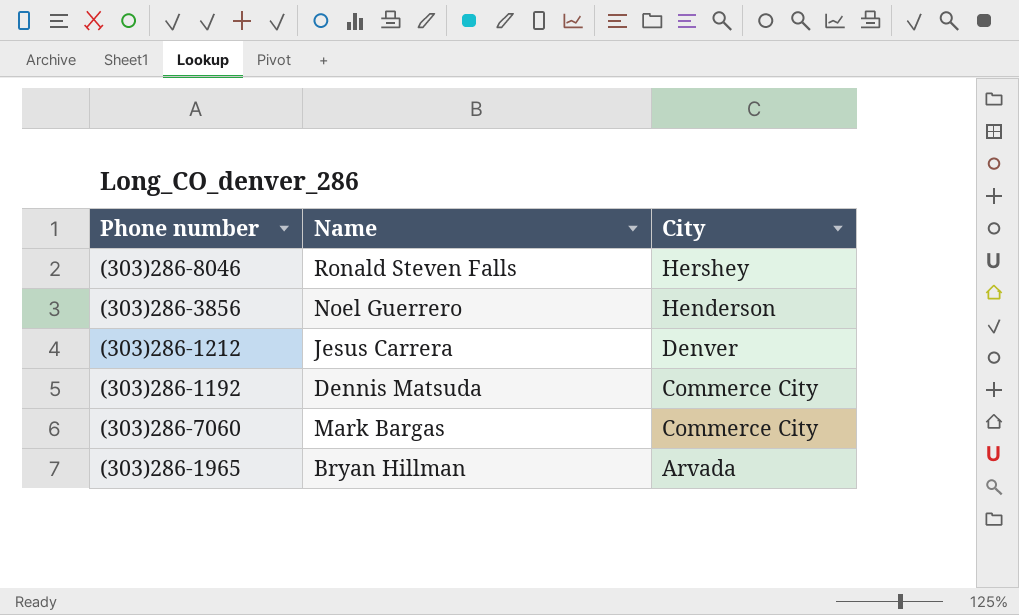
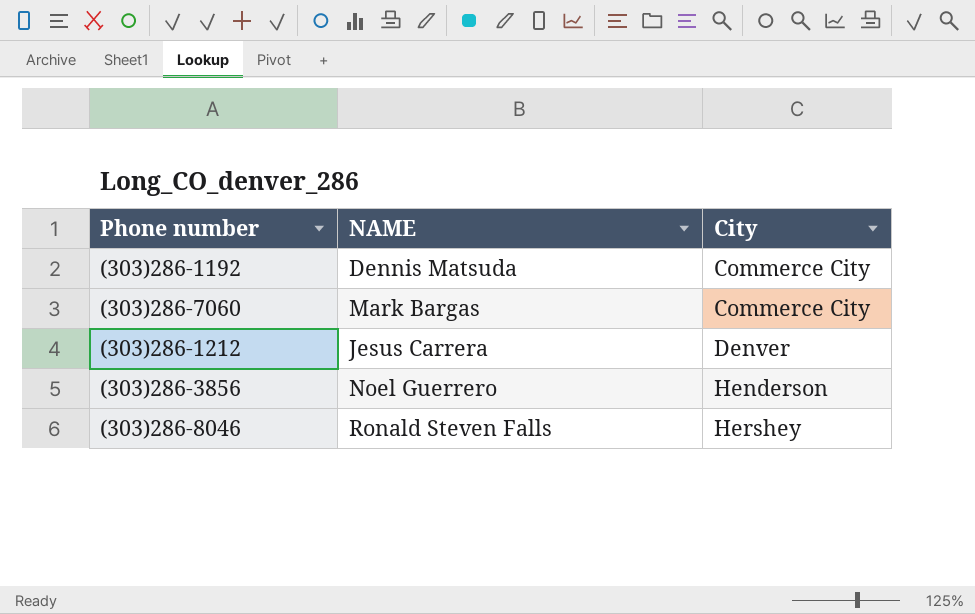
row order: City descending -> City ascending
column name: Name -> NAME
row (303)286-1965: Bryan Hillman | Arvada -> none

